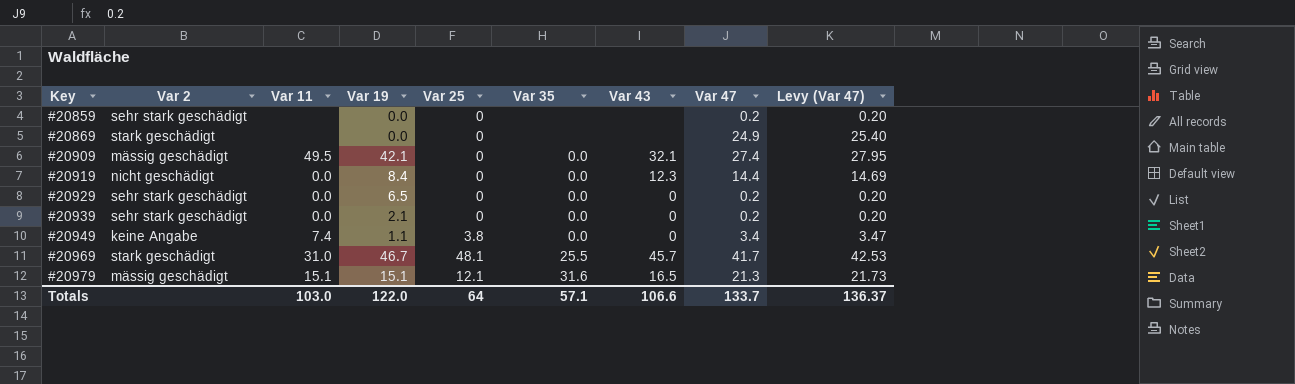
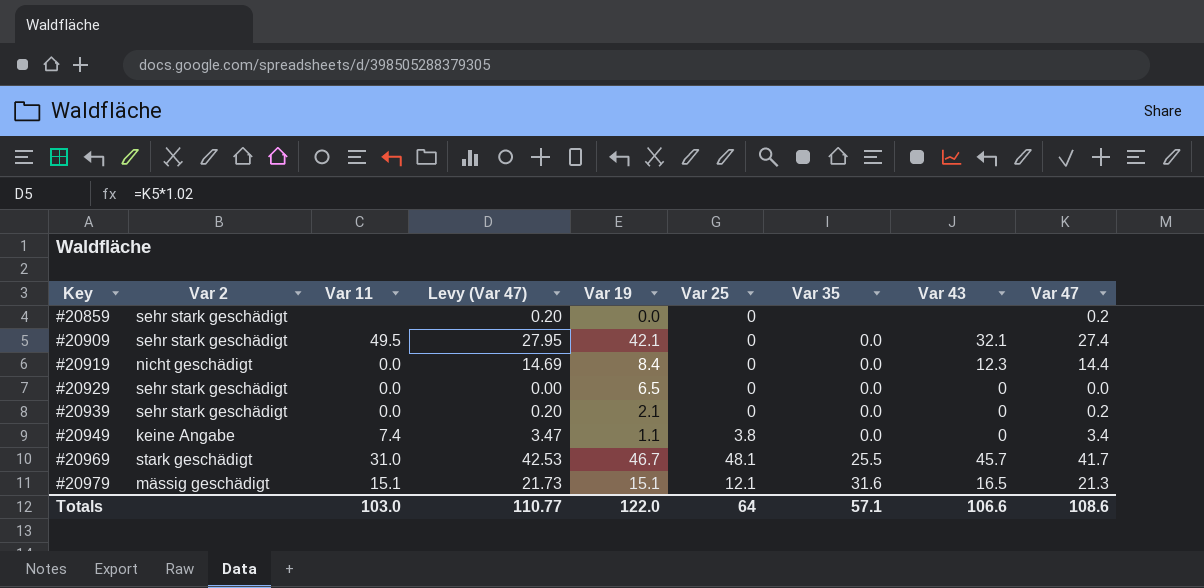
column Levy (Var 47) | position: 9 -> 4
row #20869: stark geschädigt | none | 0.0 | 0 | none | none | 24.9 | 25.40 -> none
#20909 | Var 2: mässig geschädigt -> sehr stark geschädigt
#20929 | Levy (Var 47): 0.20 -> 0.00
#20929 | Var 47: 0.2 -> 0.0
Totals | Levy (Var 47): 136.37 -> 110.77
Totals | Var 47: 133.7 -> 108.6

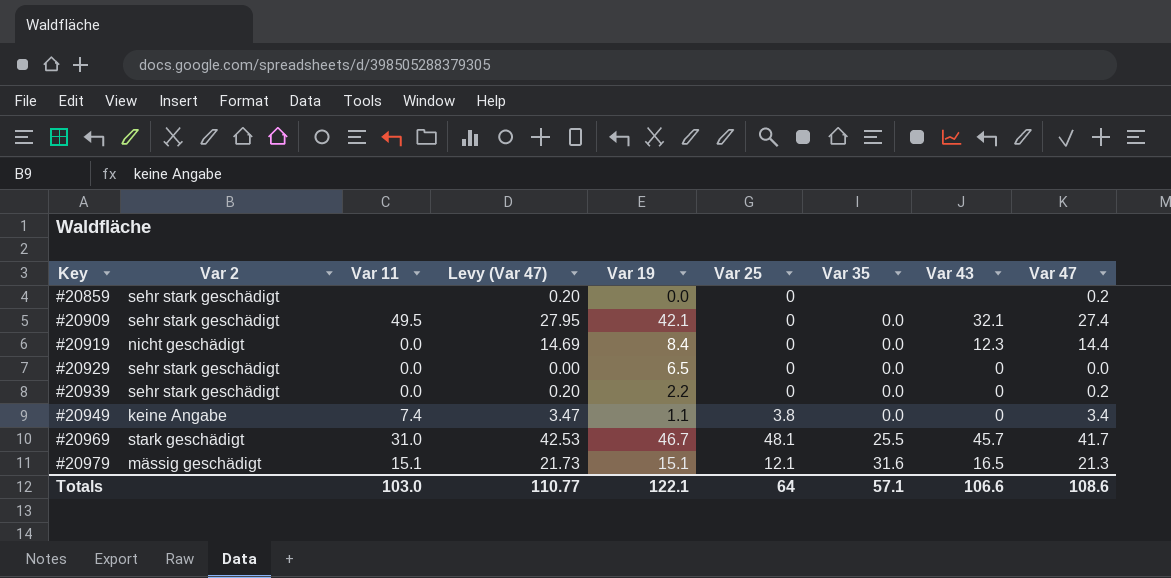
#20939 | Var 19: 2.1 -> 2.2
Totals | Var 19: 122.0 -> 122.1

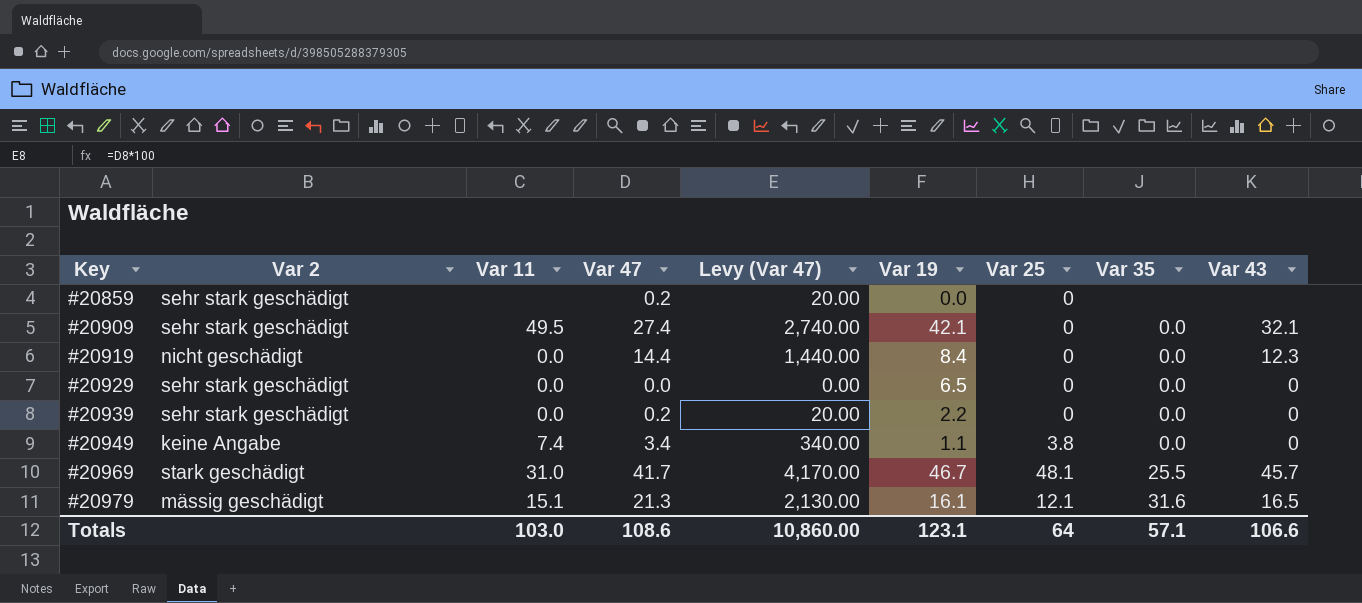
column Var 47 | position: 9 -> 4
column Levy (Var 47) | formula: [Var 47] * 1.02 -> [Var 47] * 100
#20979 | Var 19: 15.1 -> 16.1
Totals | Levy (Var 47): 110.77 -> 10,860.00
Totals | Var 19: 122.1 -> 123.1

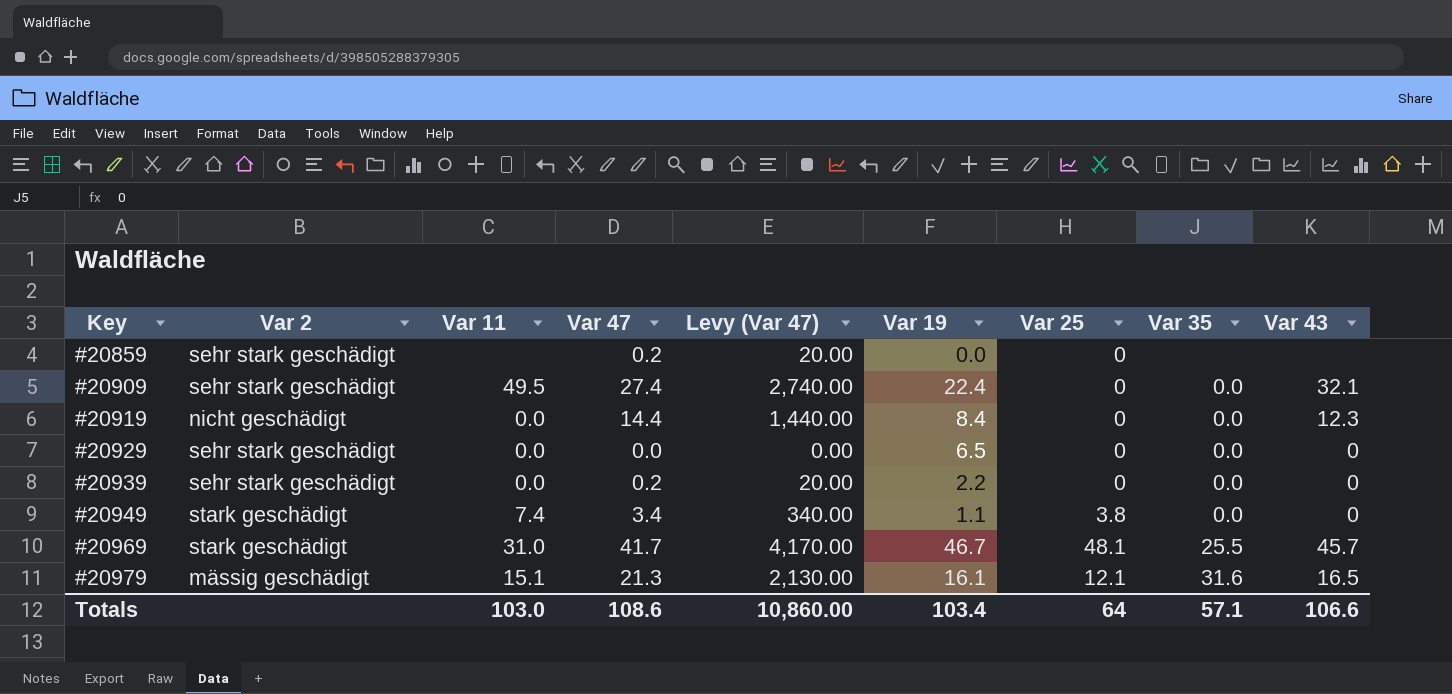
#20909 | Var 19: 42.1 -> 22.4
#20949 | Var 2: keine Angabe -> stark geschädigt
Totals | Var 19: 123.1 -> 103.4

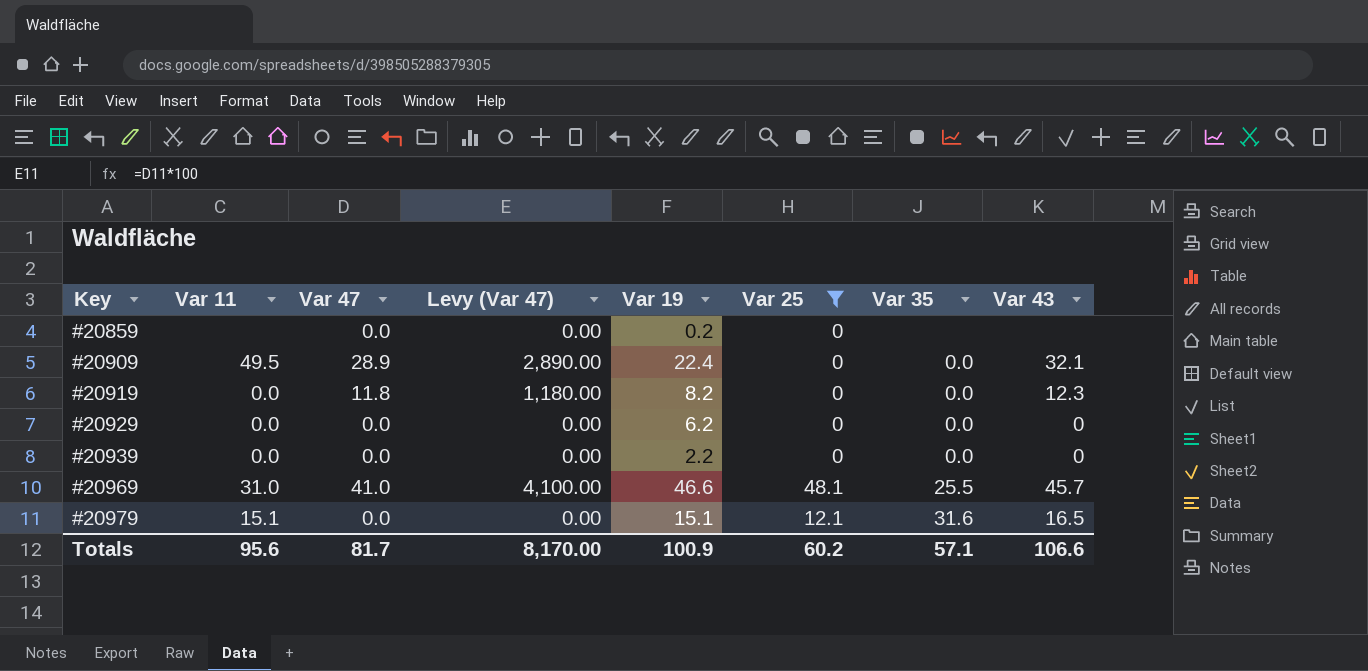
filter: none -> Var 25 != 3.8
column Var 2 | position: 2 -> none
#20859 | Var 47: 0.2 -> 0.0
#20859 | Levy (Var 47): 20.00 -> 0.00
#20859 | Var 19: 0.0 -> 0.2
#20909 | Var 47: 27.4 -> 28.9
#20909 | Levy (Var 47): 2,740.00 -> 2,890.00
#20919 | Var 47: 14.4 -> 11.8
#20919 | Levy (Var 47): 1,440.00 -> 1,180.00
#20919 | Var 19: 8.4 -> 8.2
#20929 | Var 19: 6.5 -> 6.2
#20939 | Var 47: 0.2 -> 0.0
#20939 | Levy (Var 47): 20.00 -> 0.00
#20969 | Var 47: 41.7 -> 41.0
#20969 | Levy (Var 47): 4,170.00 -> 4,100.00
#20969 | Var 19: 46.7 -> 46.6
#20979 | Var 47: 21.3 -> 0.0
#20979 | Levy (Var 47): 2,130.00 -> 0.00
#20979 | Var 19: 16.1 -> 15.1
Totals | Var 11: 103.0 -> 95.6
Totals | Var 47: 108.6 -> 81.7
Totals | Levy (Var 47): 10,860.00 -> 8,170.00
Totals | Var 19: 103.4 -> 100.9
Totals | Var 25: 64 -> 60.2

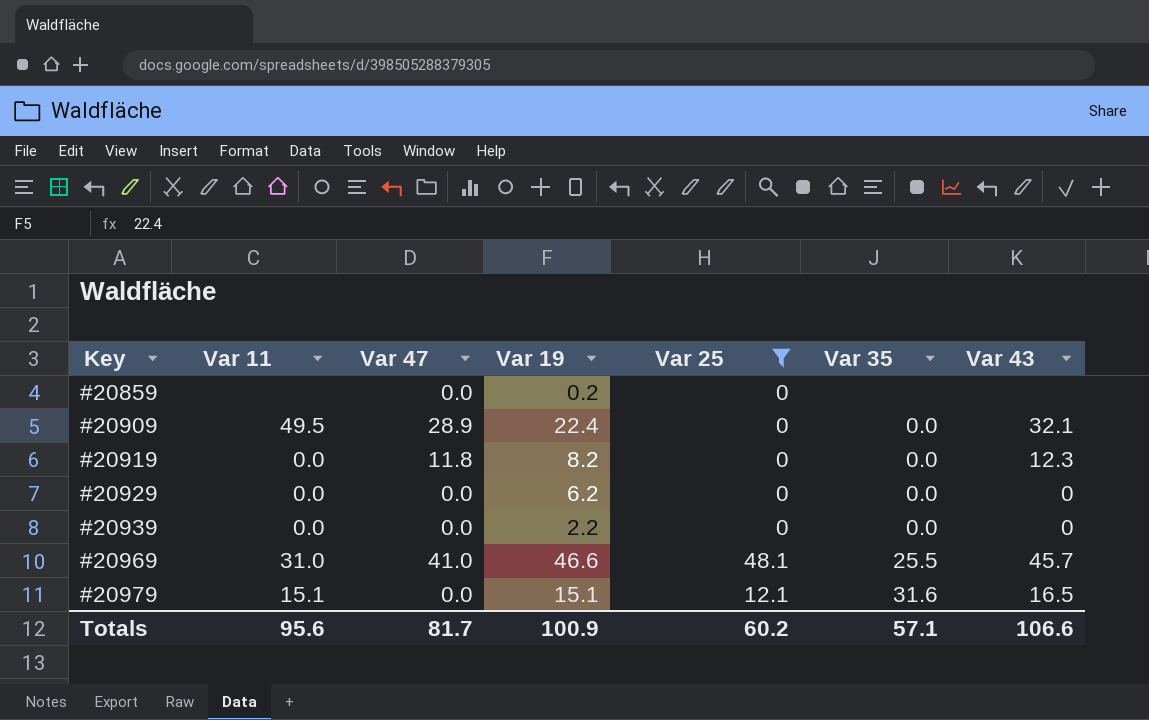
column Levy (Var 47) | formula: [Var 47] * 100 -> none

